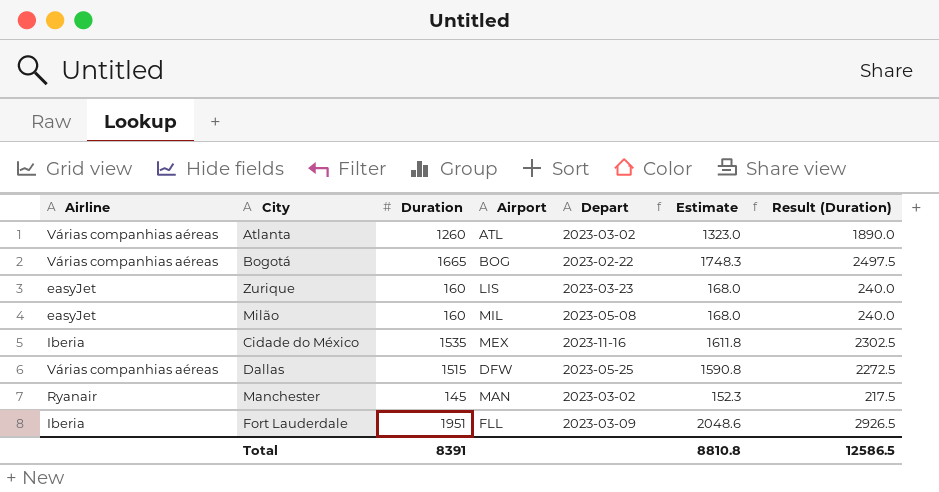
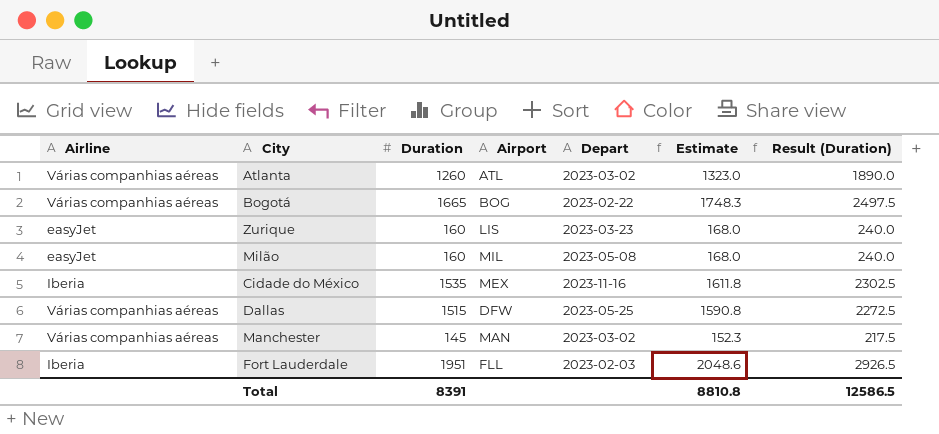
Manchester | Airline: Ryanair -> Várias companhias aéreas
Fort Lauderdale | Depart: 2023-03-09 -> 2023-02-03

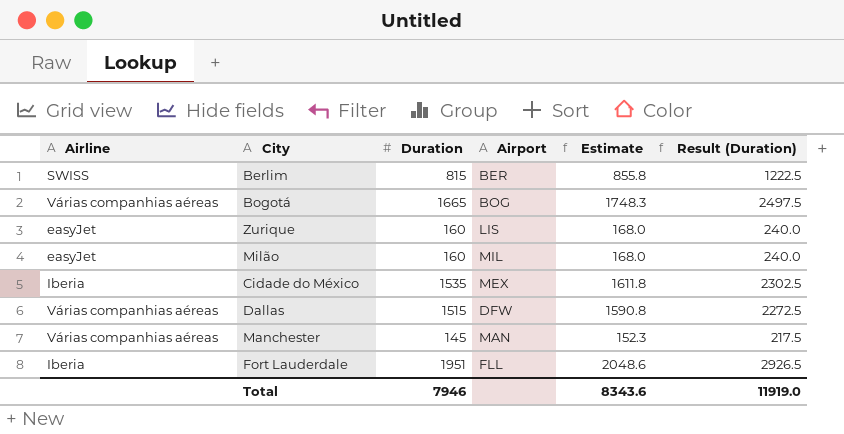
column Depart | position: 5 -> none
row Atlanta: Várias companhias aéreas | 1260 | ATL | 2023-03-02 | 1323.0 | 1890.0 -> none
row Berlim: none -> SWISS | 815 | BER | 855.8 | 1222.5
Total | Duration: 8391 -> 7946
Total | Estimate: 8810.8 -> 8343.6
Total | Result (Duration): 12586.5 -> 11919.0

